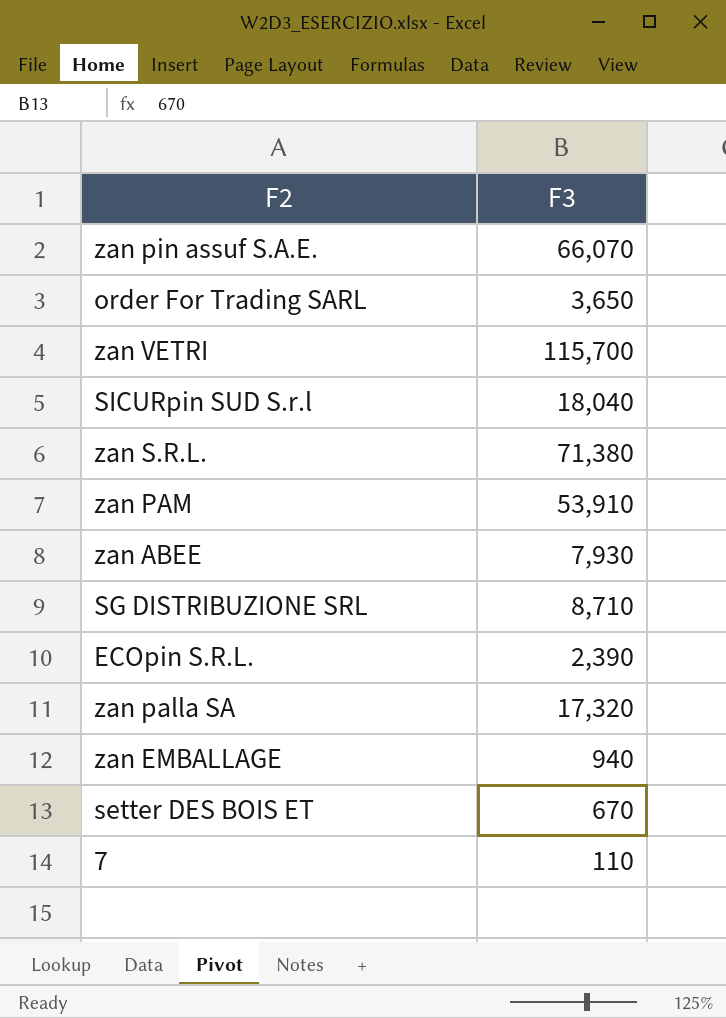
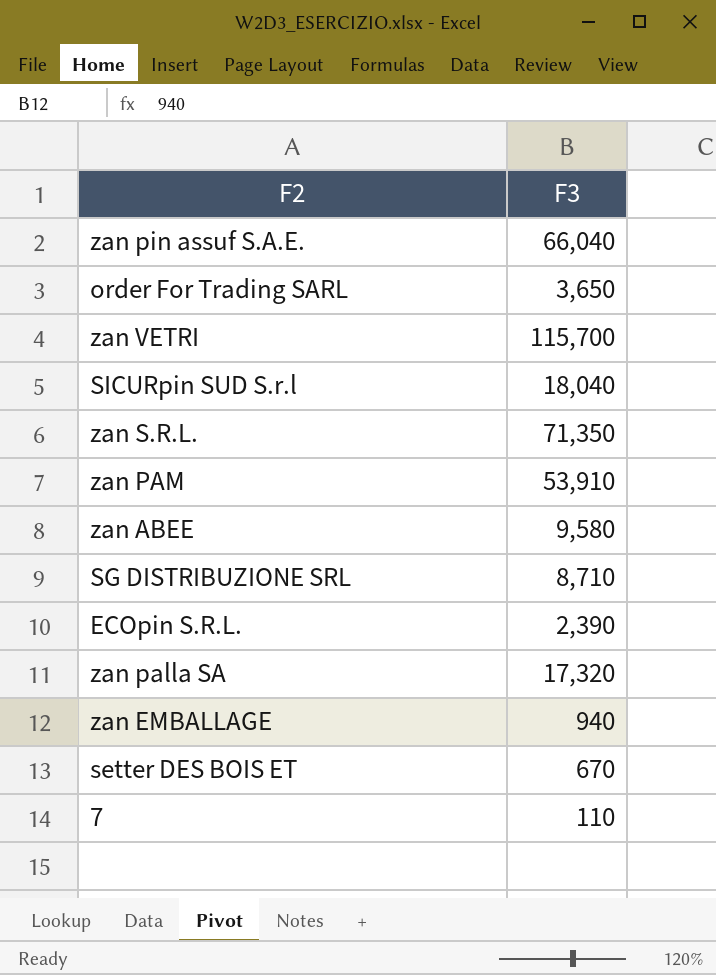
zan pin assuf S.A.E. | F3: 66,070 -> 66,040
zan S.R.L. | F3: 71,380 -> 71,350
zan ABEE | F3: 7,930 -> 9,580

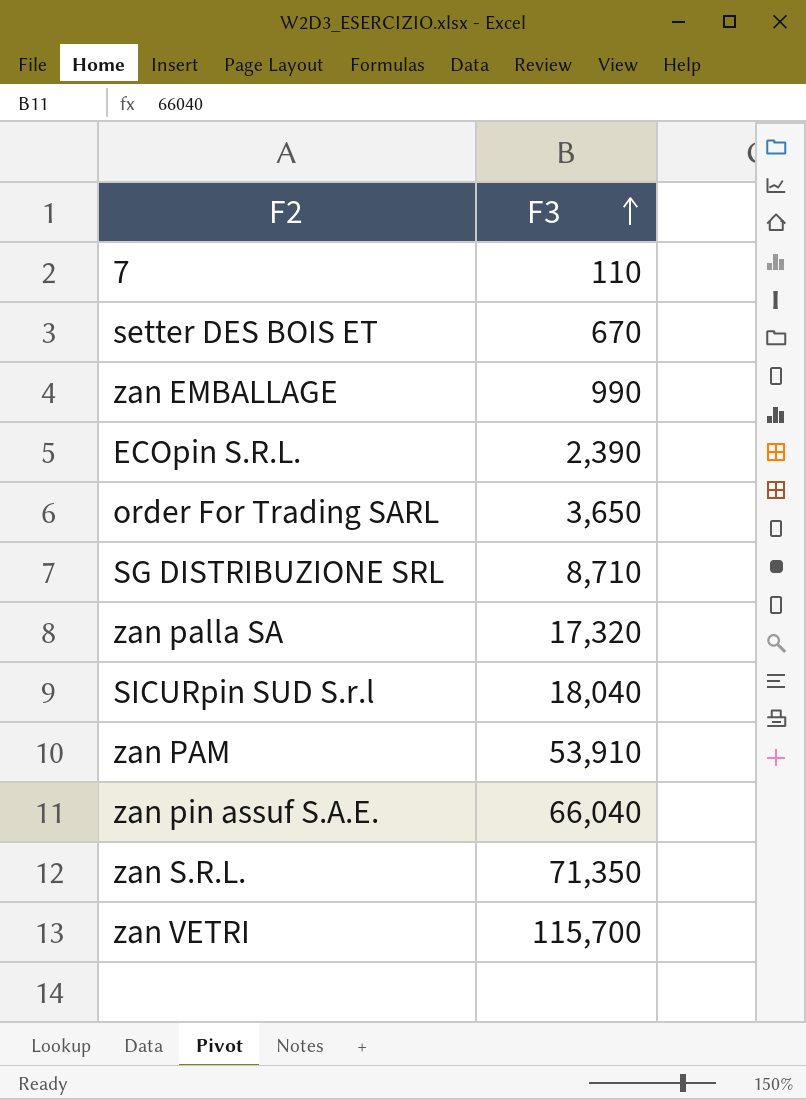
row order: none -> F3 ascending
row zan ABEE: 9,580 -> none
zan EMBALLAGE | F3: 940 -> 990

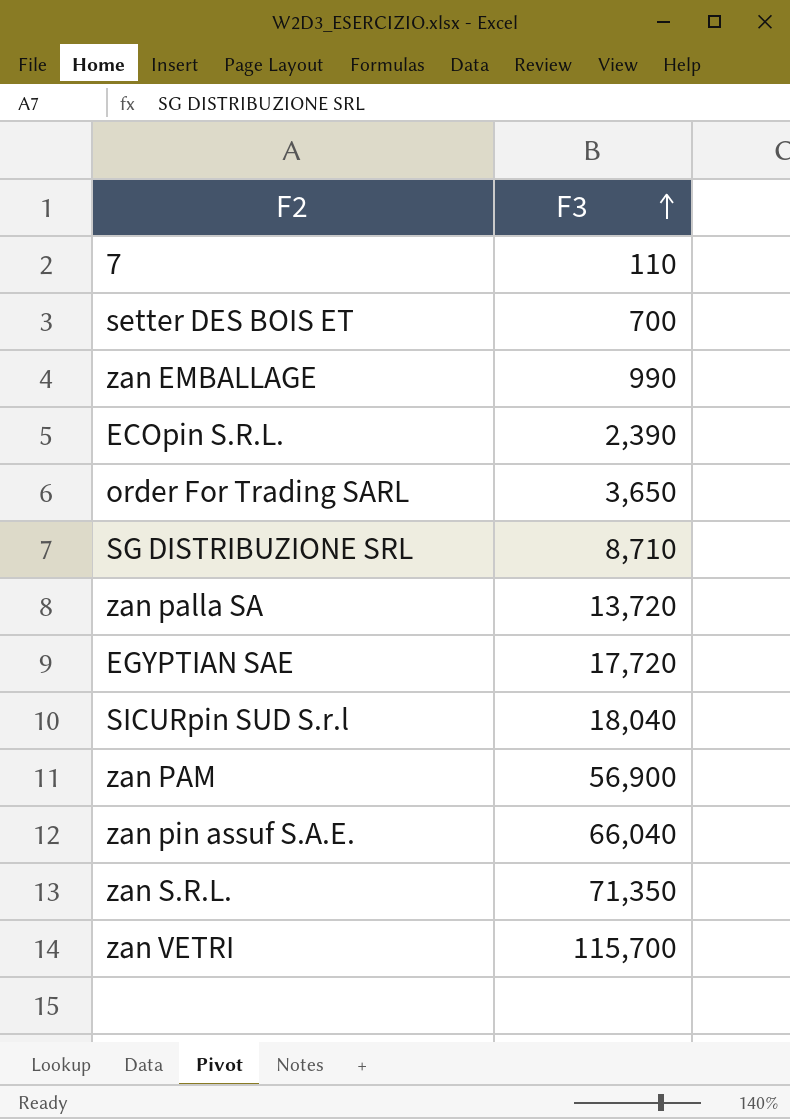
setter DES BOIS ET | F3: 670 -> 700
zan palla SA | F3: 17,320 -> 13,720
row EGYPTIAN SAE: none -> 17,720
zan PAM | F3: 53,910 -> 56,900

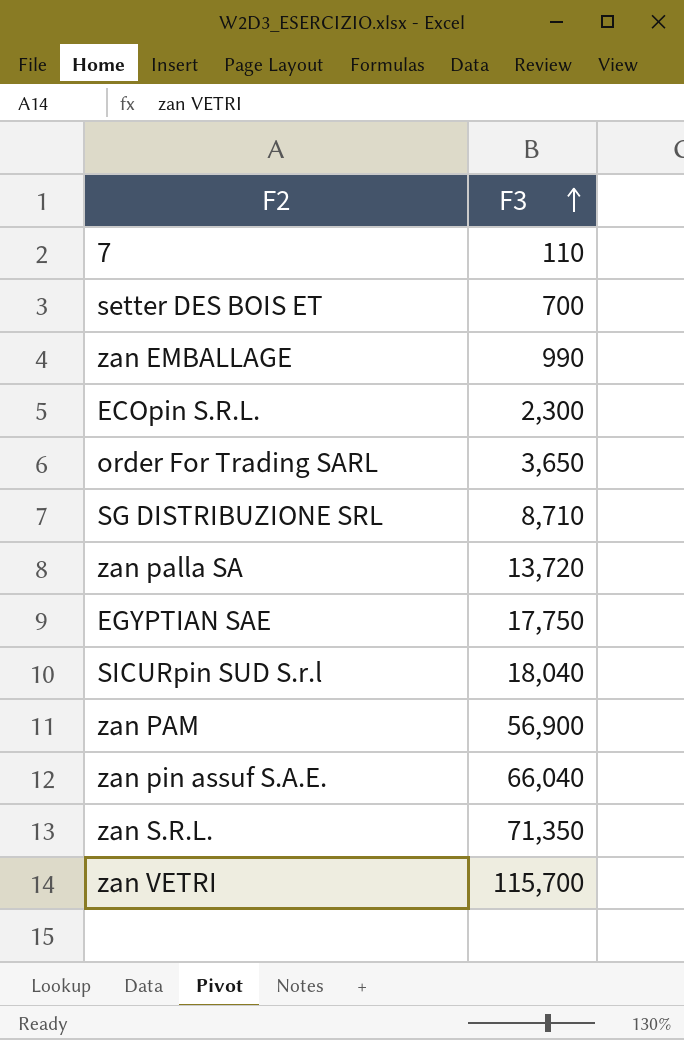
ECOpin S.R.L. | F3: 2,390 -> 2,300
EGYPTIAN SAE | F3: 17,720 -> 17,750

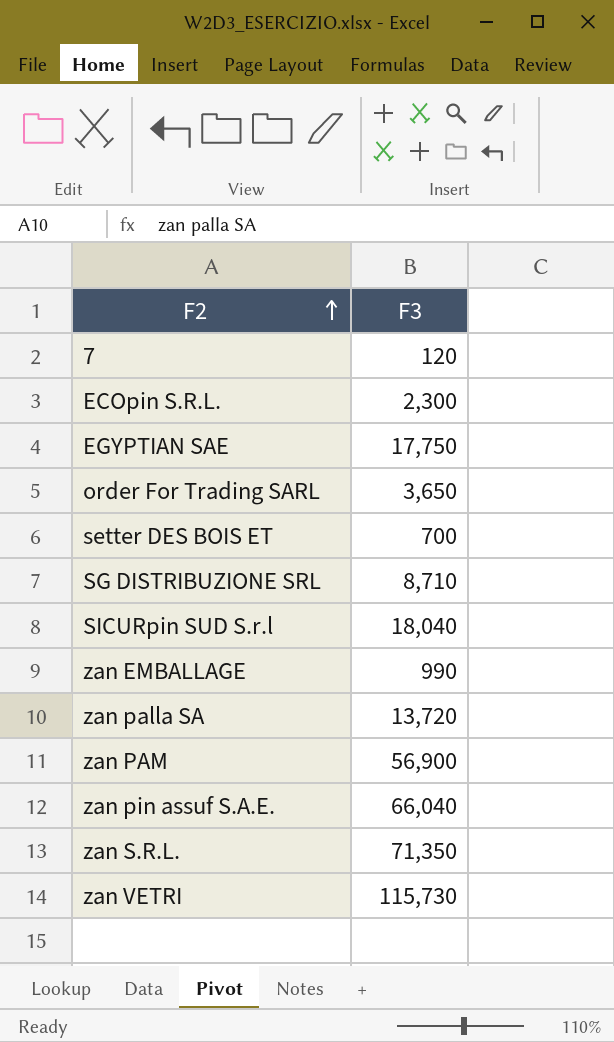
row order: F3 ascending -> F2 ascending
7 | F3: 110 -> 120
zan VETRI | F3: 115,700 -> 115,730

